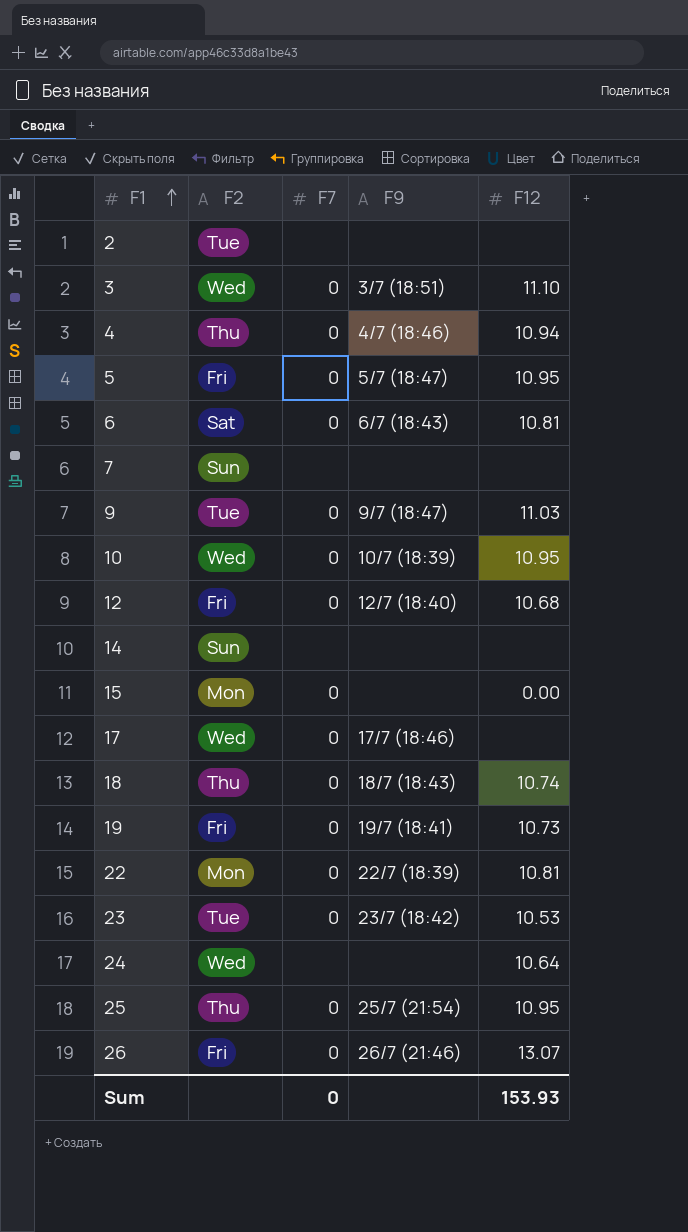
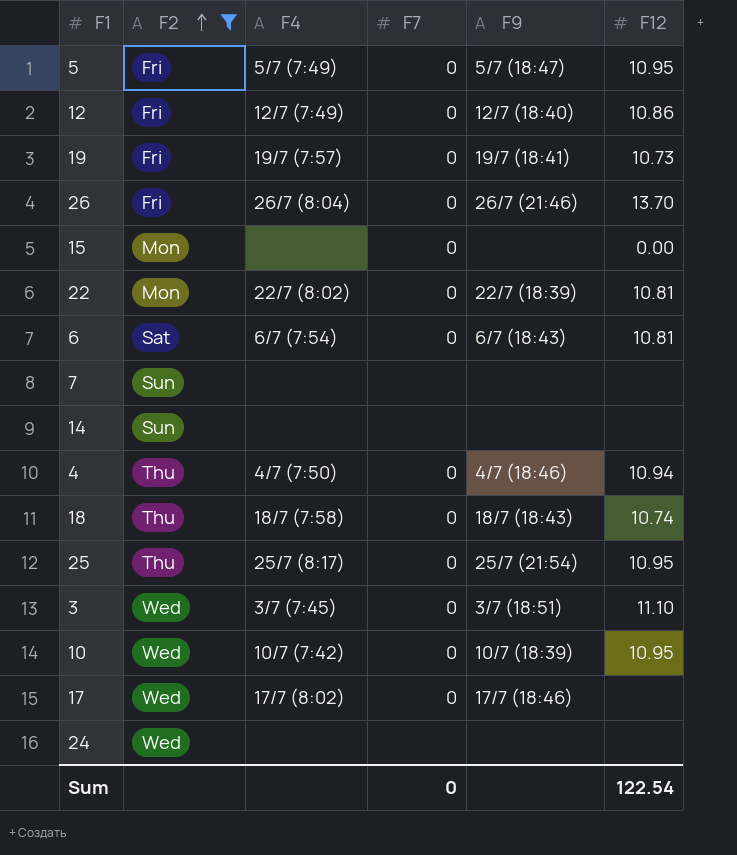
filter: none -> F2 != Tue
row order: F1 ascending -> F2 ascending
column F4 | position: none -> 3
12 | F12: 10.68 -> 10.86
26 | F12: 13.07 -> 13.70
24 | F12: 10.64 -> none
Sum | F12: 153.93 -> 122.54

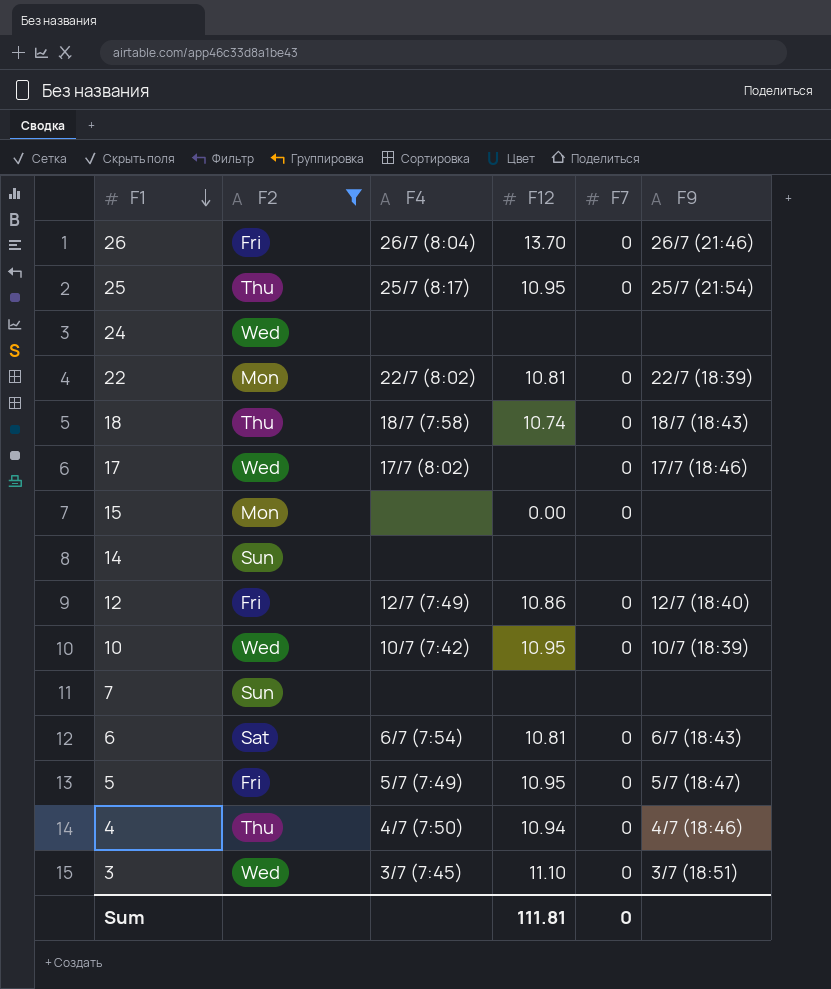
row order: F2 ascending -> F1 descending
column F12 | position: 6 -> 4
row 19: Fri | 19/7 (7:57) | 0 | 19/7 (18:41) | 10.73 -> none
Sum | F12: 122.54 -> 111.81

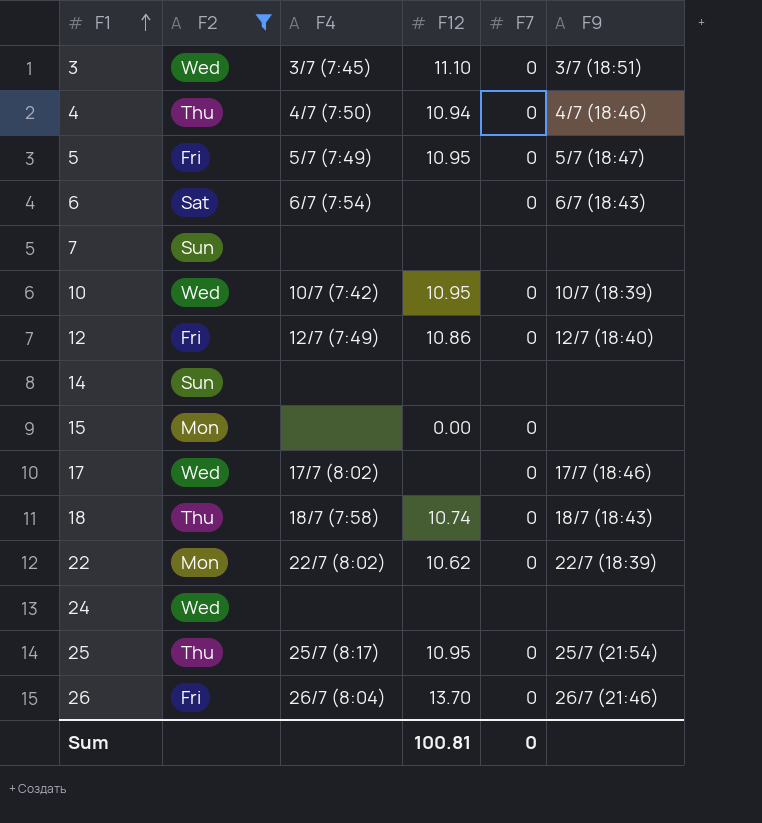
row order: F1 descending -> F1 ascending
6 | F12: 10.81 -> none
22 | F12: 10.81 -> 10.62
Sum | F12: 111.81 -> 100.81

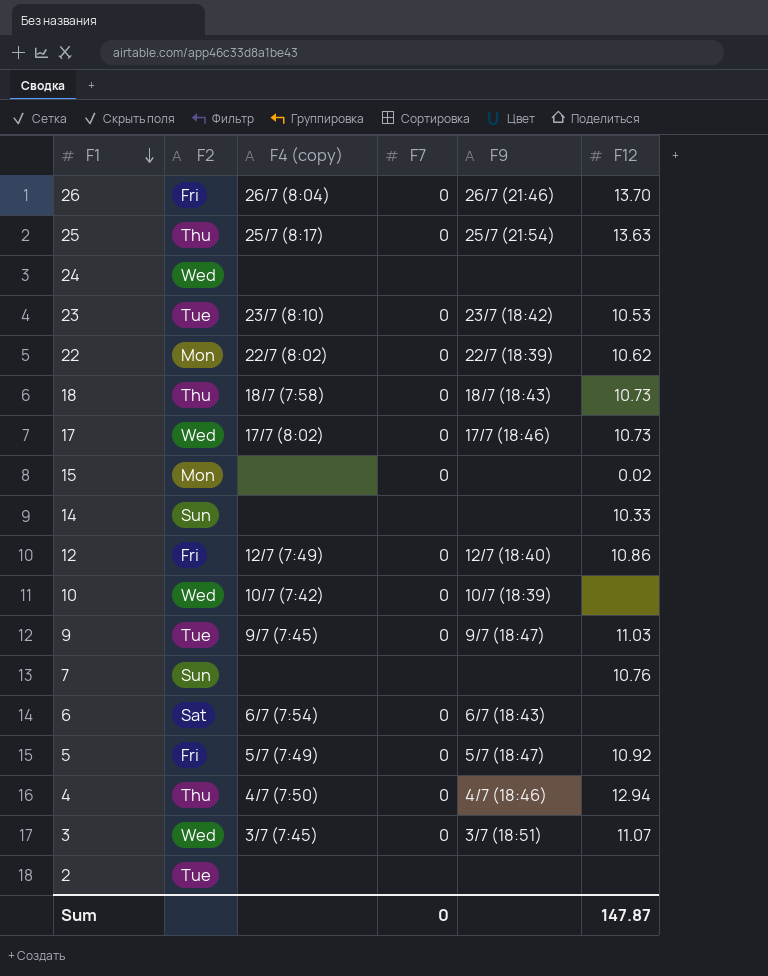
filter: F2 != Tue -> none
row order: F1 ascending -> F1 descending
column name: F4 -> F4 (copy)
column F12 | position: 4 -> 6
25 | F12: 10.95 -> 13.63
18 | F12: 10.74 -> 10.73
17 | F12: none -> 10.73
15 | F12: 0.00 -> 0.02
14 | F12: none -> 10.33
10 | F12: 10.95 -> none
7 | F12: none -> 10.76
5 | F12: 10.95 -> 10.92
4 | F12: 10.94 -> 12.94
3 | F12: 11.10 -> 11.07
Sum | F12: 100.81 -> 147.87

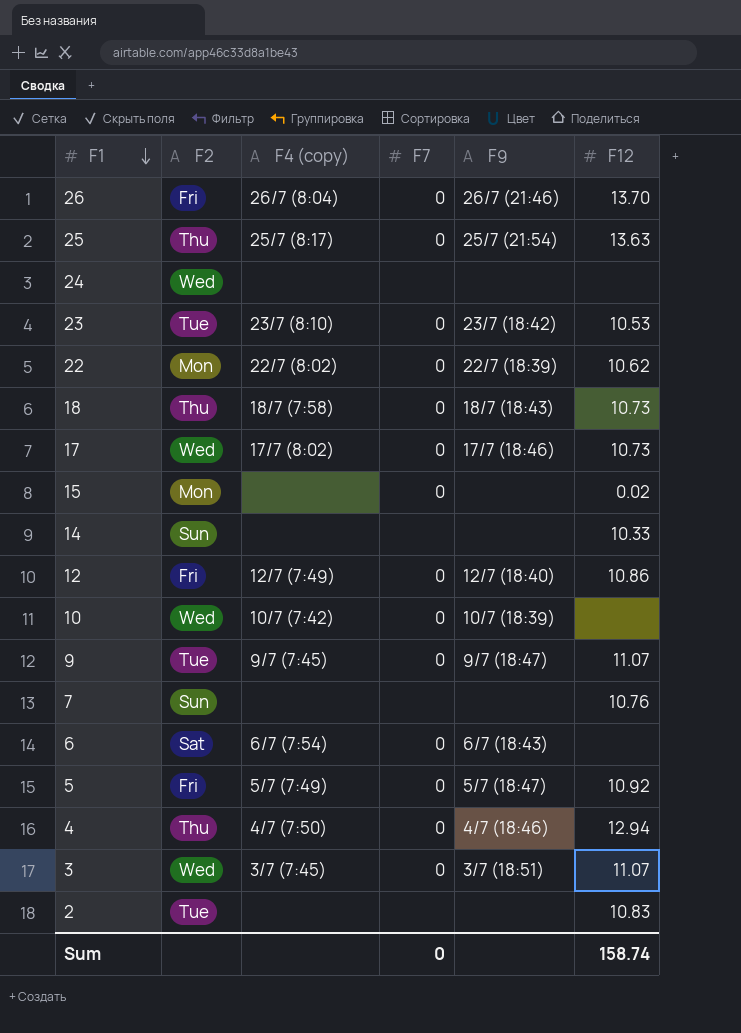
9 | F12: 11.03 -> 11.07
2 | F12: none -> 10.83
Sum | F12: 147.87 -> 158.74

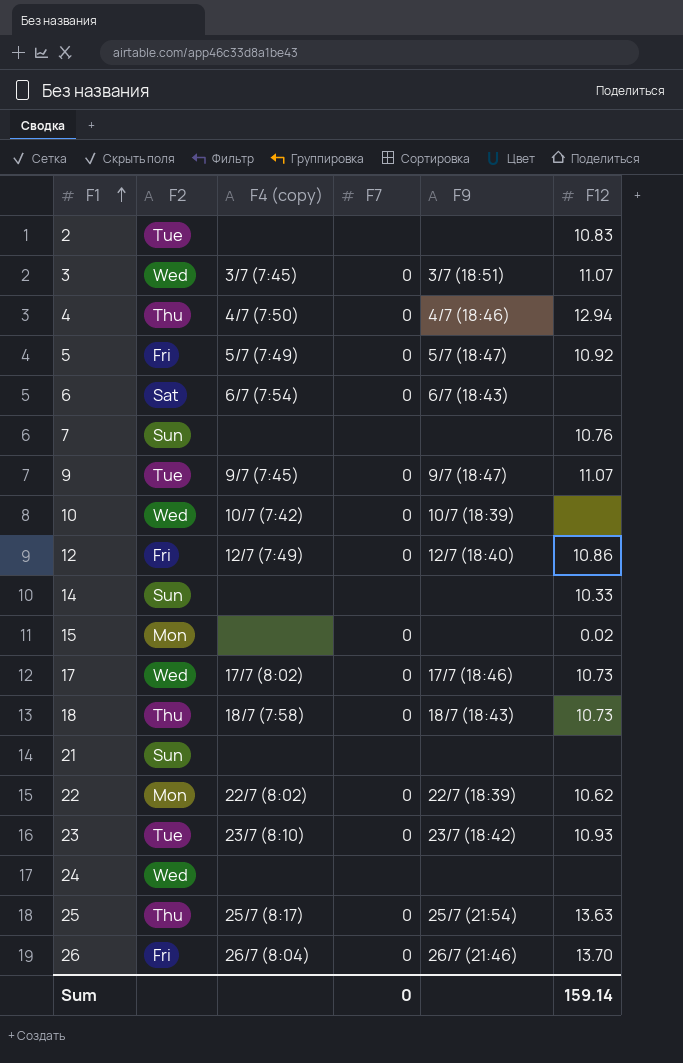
row order: F1 descending -> F1 ascending
row 21: none -> Sun | none | none | none | none
23 | F12: 10.53 -> 10.93
Sum | F12: 158.74 -> 159.14

